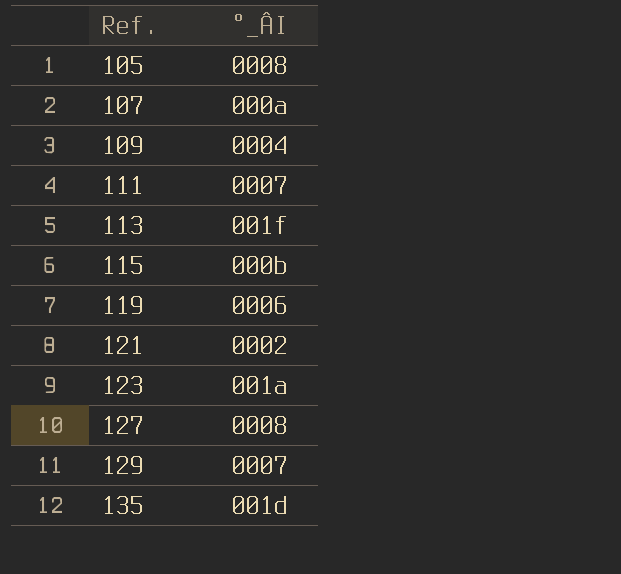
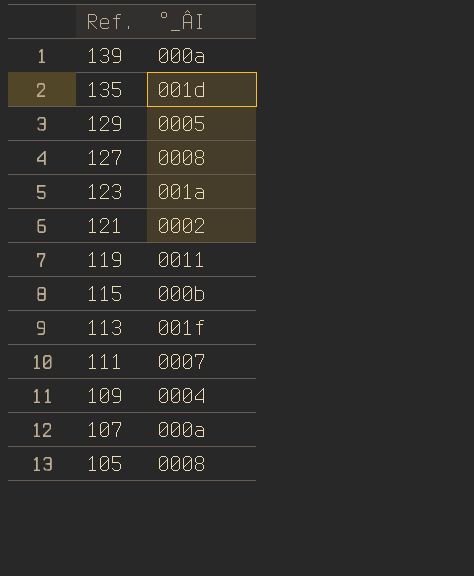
row order: Ref. ascending -> Ref. descending
row 139: none -> 000a
129 | °_ÂI: 0007 -> 0005
119 | °_ÂI: 0006 -> 0011

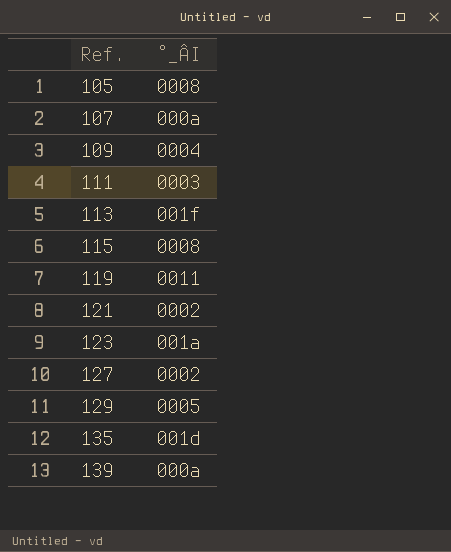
row order: Ref. descending -> Ref. ascending
111 | °_ÂI: 0007 -> 0003
115 | °_ÂI: 000b -> 0008
127 | °_ÂI: 0008 -> 0002

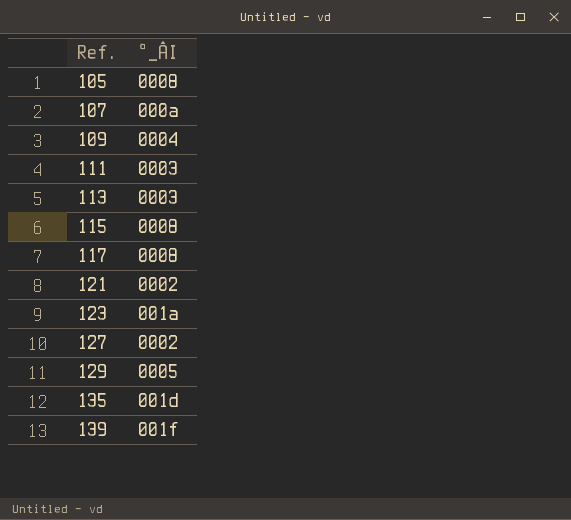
row 119: 0011 -> none
113 | °_ÂI: 001f -> 0003
row 117: none -> 0008
139 | °_ÂI: 000a -> 001f

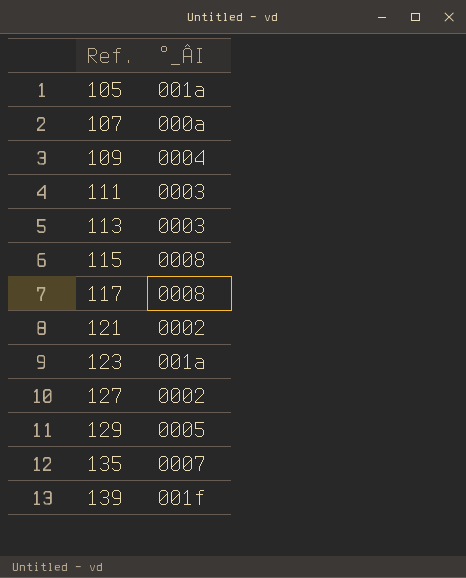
105 | °_ÂI: 0008 -> 001a
135 | °_ÂI: 001d -> 0007

